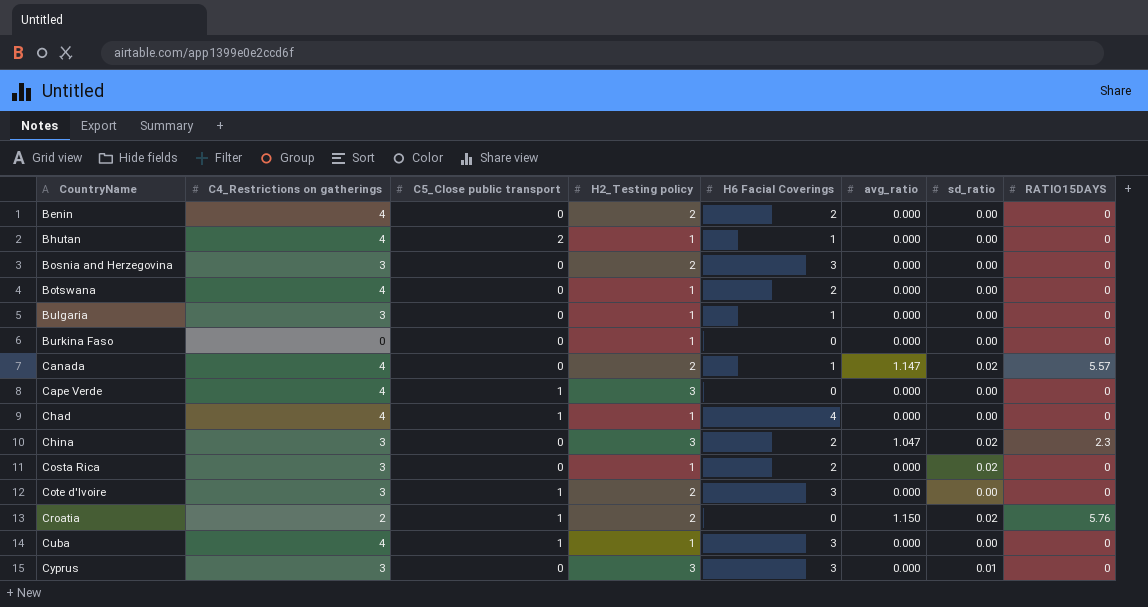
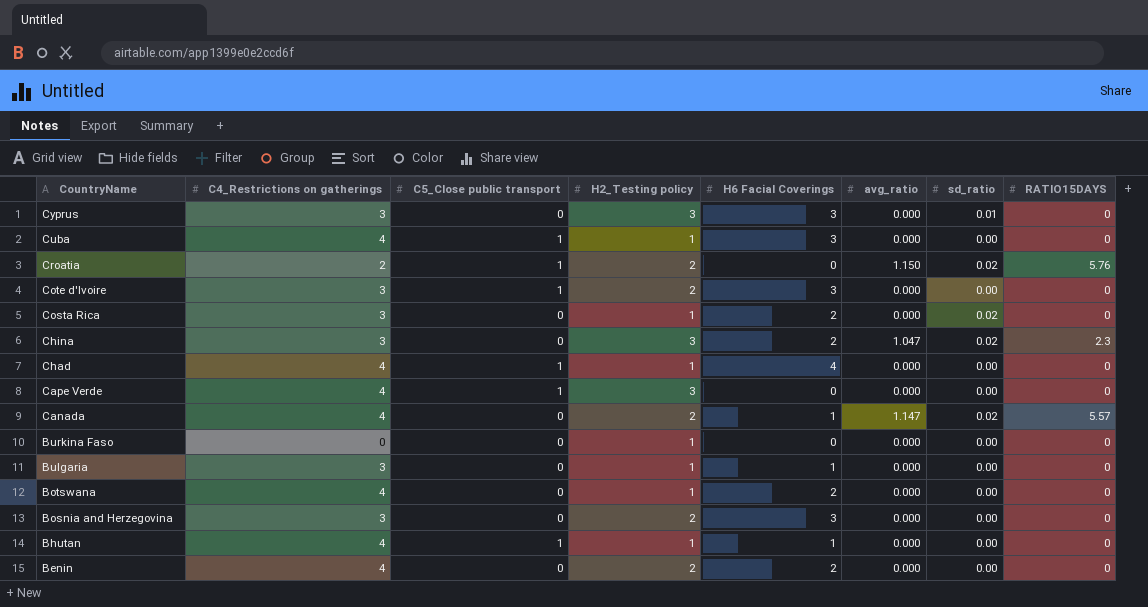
row order: CountryName ascending -> CountryName descending
Bhutan | C5_Close public transport: 2 -> 1

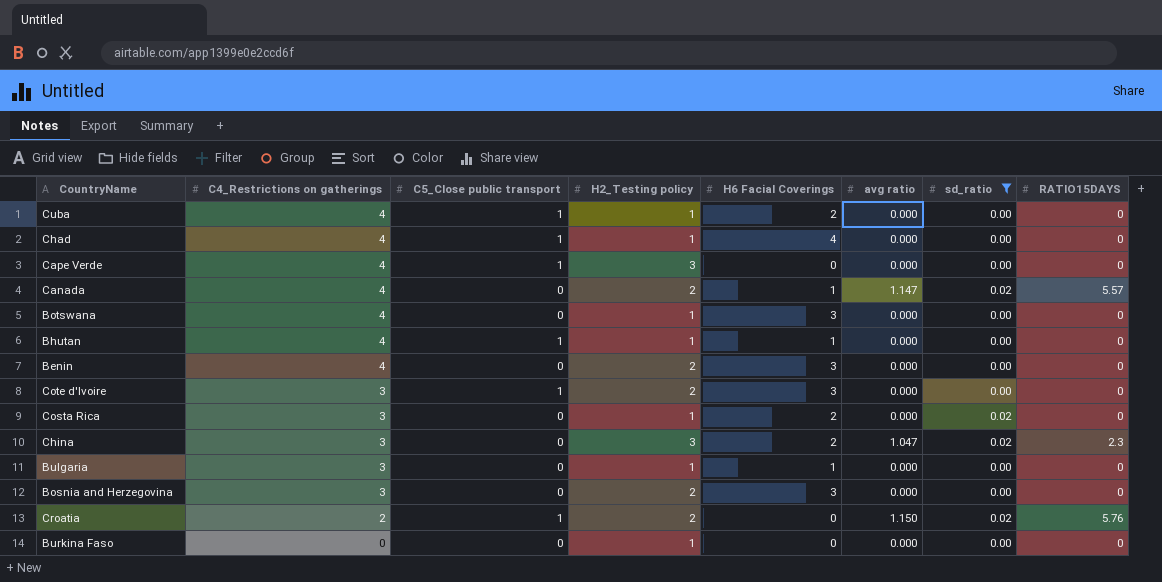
filter: none -> sd_ratio != 0.01
row order: CountryName descending -> C4_Restrictions on gatherings descending
column name: avg_ratio -> avg ratio
Cuba | H6 Facial Coverings: 3 -> 2
Botswana | H6 Facial Coverings: 2 -> 3
Benin | H6 Facial Coverings: 2 -> 3

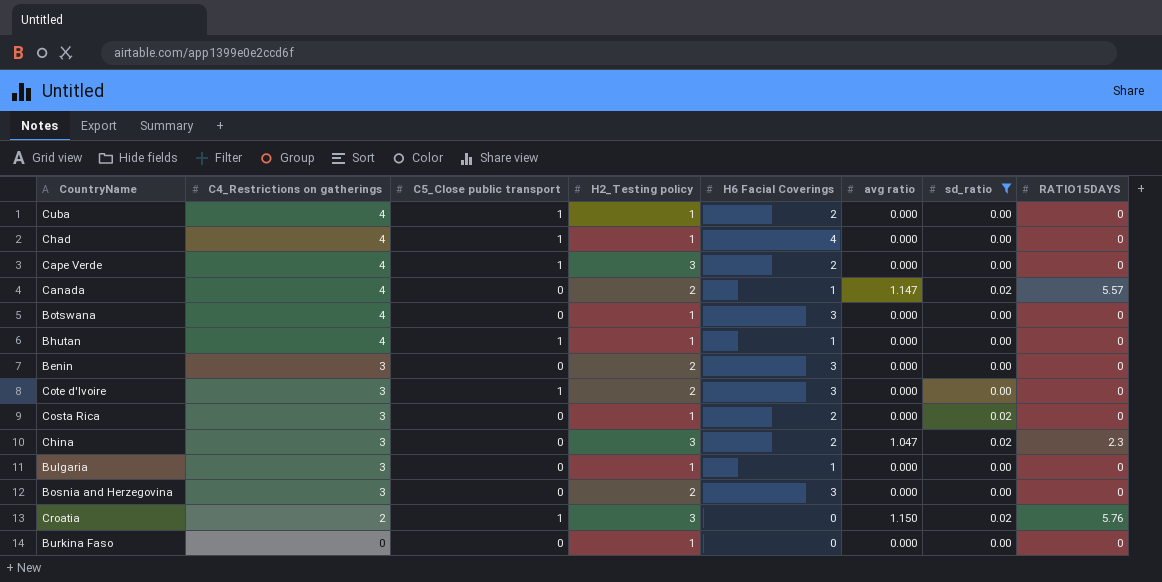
Cape Verde | H6 Facial Coverings: 0 -> 2
Benin | C4_Restrictions on gatherings: 4 -> 3
Croatia | H2_Testing policy: 2 -> 3

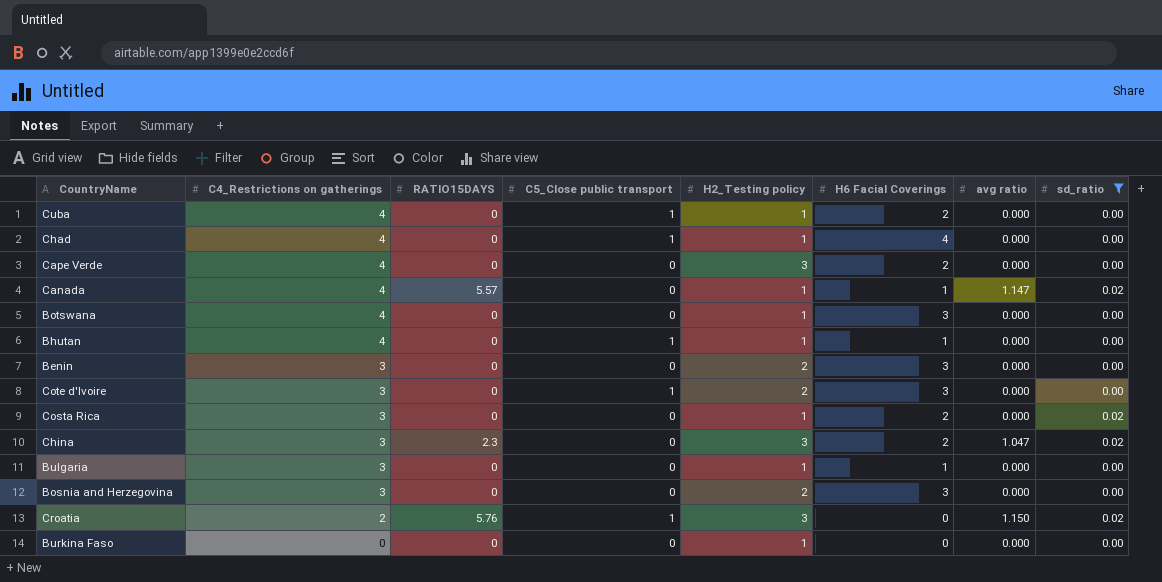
column RATIO15DAYS | position: 8 -> 3
Cape Verde | C5_Close public transport: 1 -> 0
Canada | H2_Testing policy: 2 -> 1

